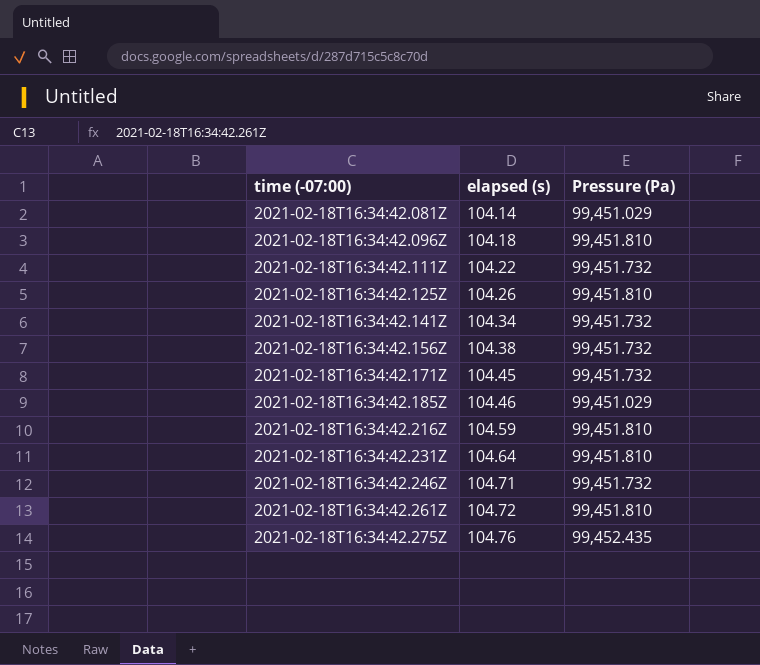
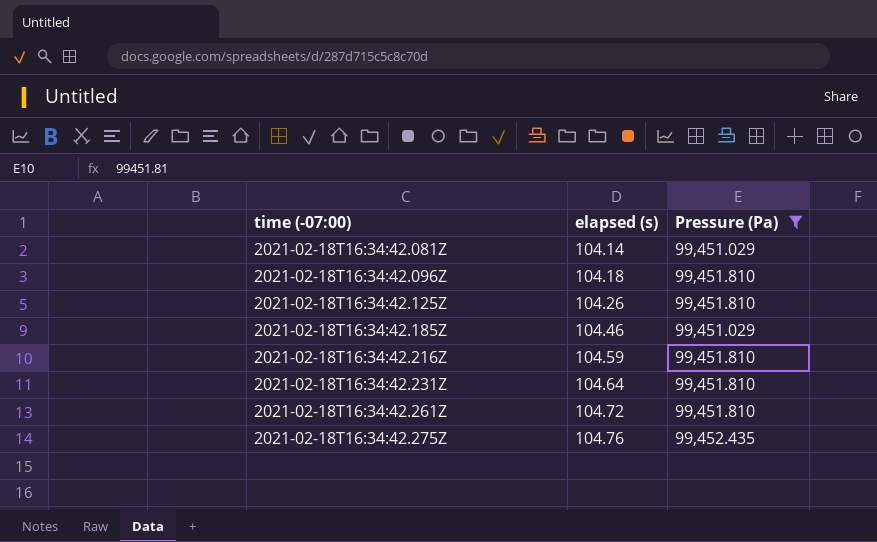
filter: none -> Pressure (Pa) != 99,451.732

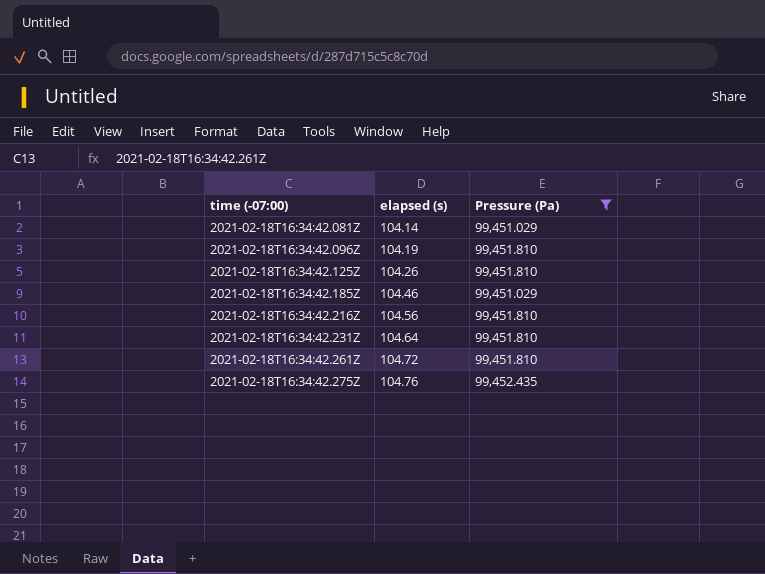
2021-02-18T16:34:42.096Z | elapsed (s): 104.18 -> 104.19
2021-02-18T16:34:42.216Z | elapsed (s): 104.59 -> 104.56

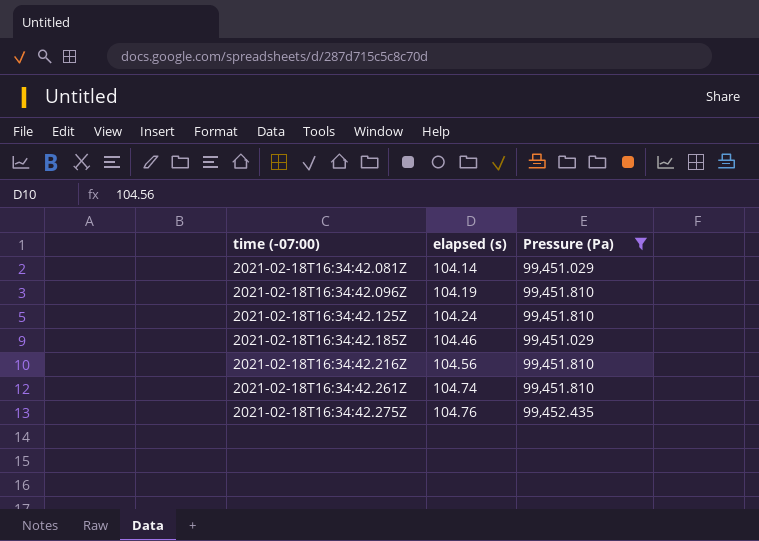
row 2021-02-18T16:34:42.231Z: 104.64 | 99,451.810 -> none
2021-02-18T16:34:42.125Z | elapsed (s): 104.26 -> 104.24
2021-02-18T16:34:42.261Z | elapsed (s): 104.72 -> 104.74

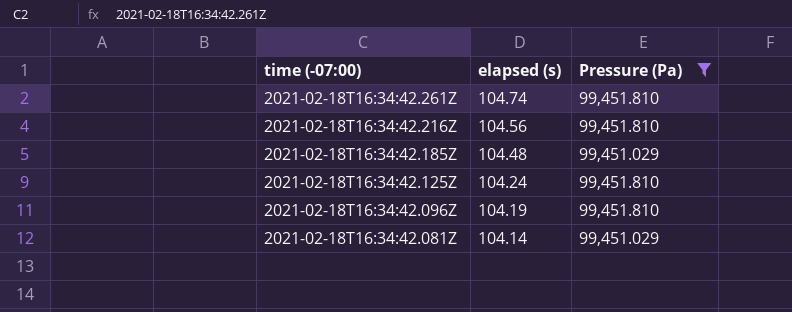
row order: time (-07:00) ascending -> time (-07:00) descending
row 2021-02-18T16:34:42.275Z: 104.76 | 99,452.435 -> none
2021-02-18T16:34:42.185Z | elapsed (s): 104.46 -> 104.48

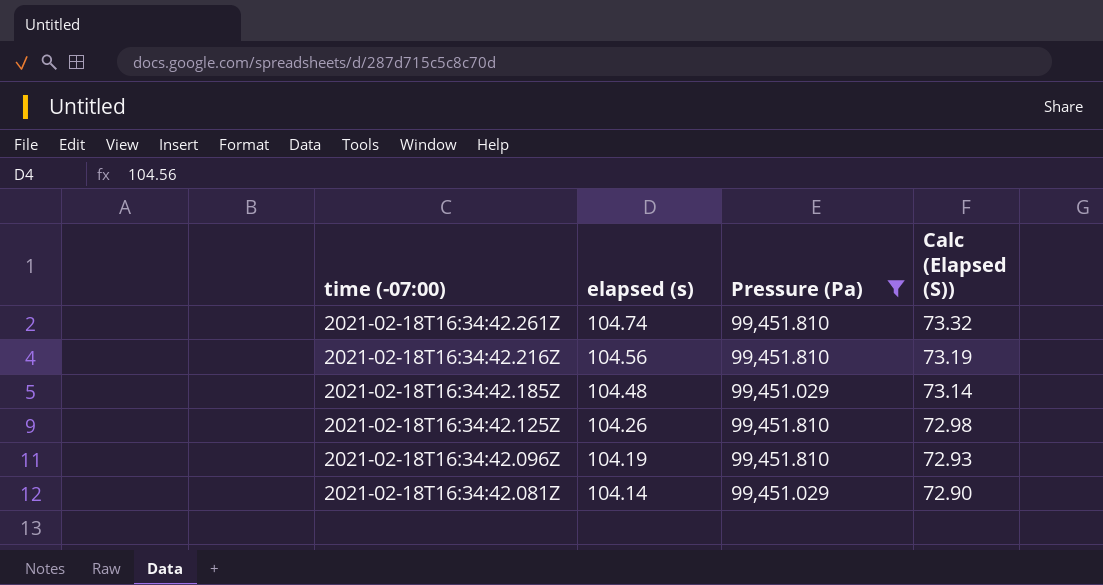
column Calc (Elapsed (S)) | formula: none -> [elapsed (s)] * 0.7
2021-02-18T16:34:42.125Z | elapsed (s): 104.24 -> 104.26

